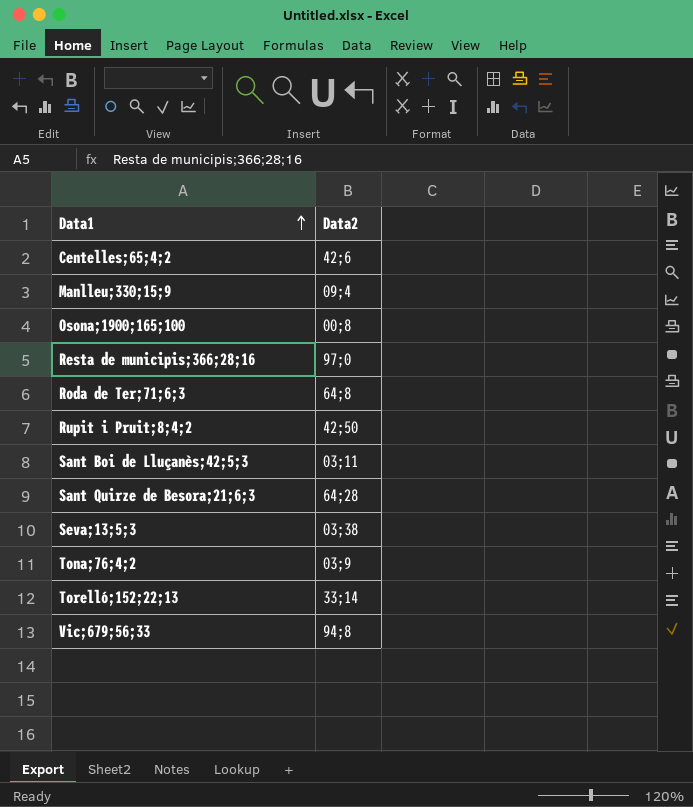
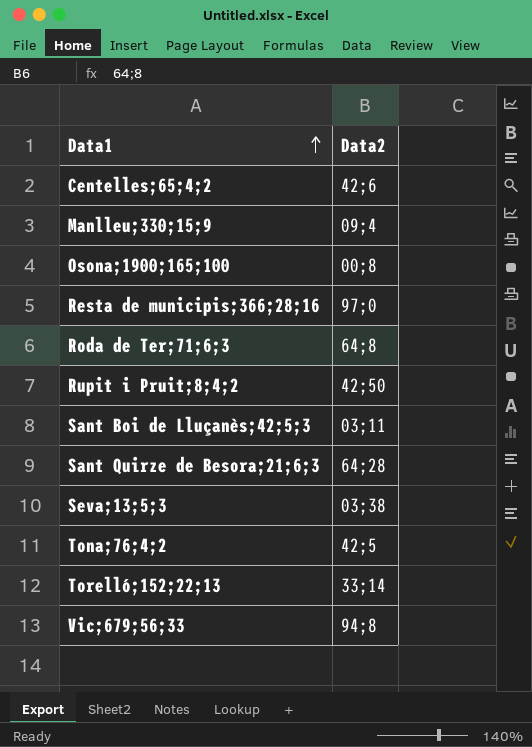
Tona;76;4;2 | Data2: 03;9 -> 42;5

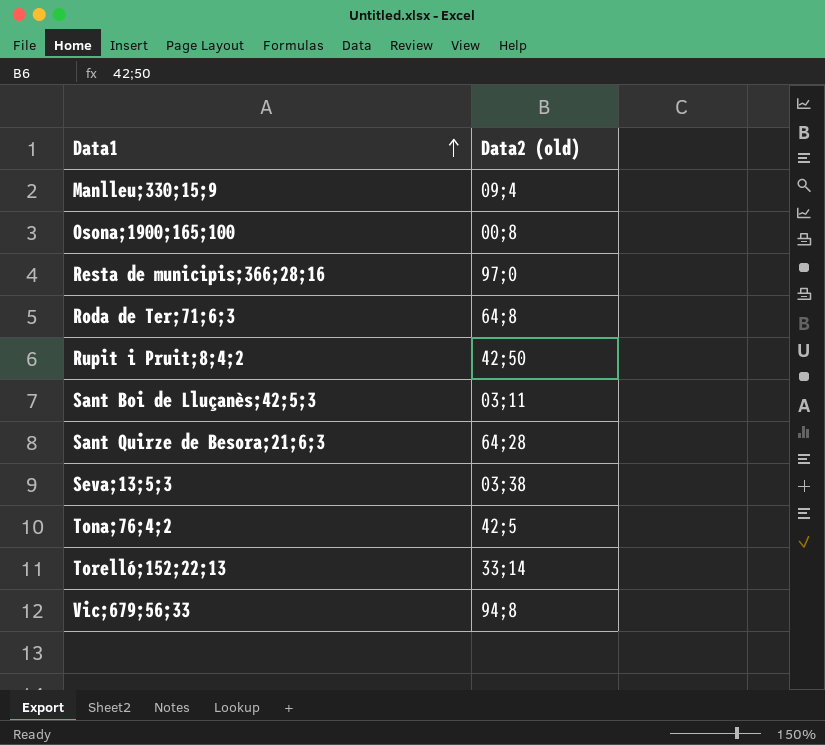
column name: Data2 -> Data2 (old)
row Centelles;65;4;2: 42;6 -> none

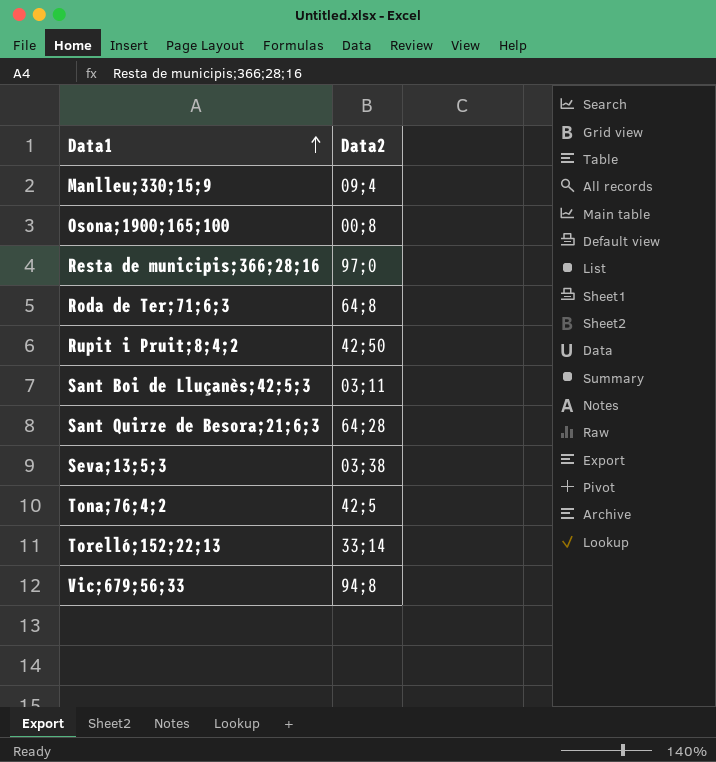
column name: Data2 (old) -> Data2

